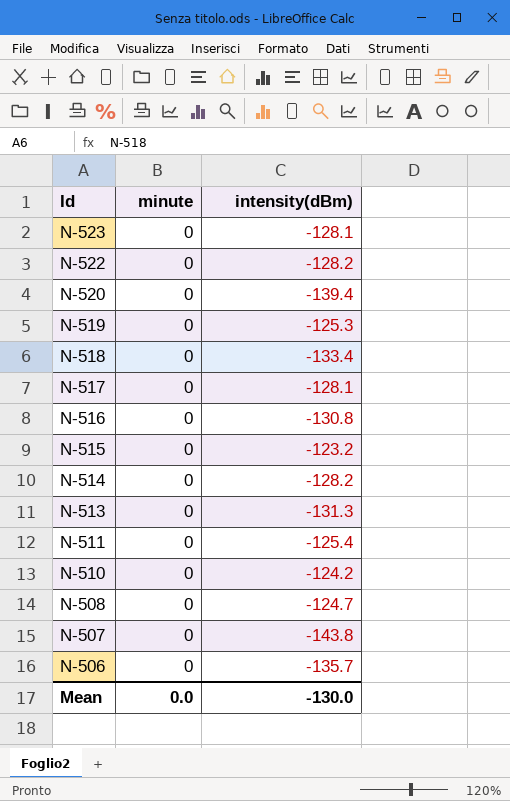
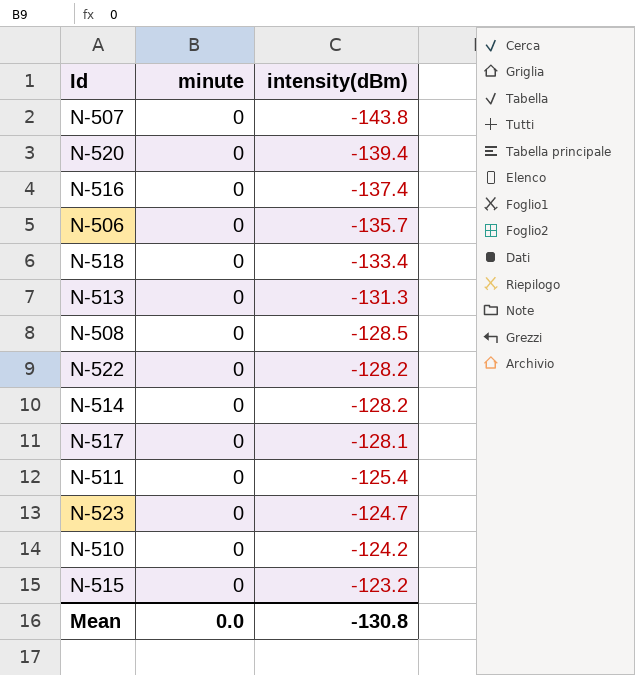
row order: Id descending -> intensity(dBm) ascending
row N-519: 0 | -125.3 -> none
N-516 | intensity(dBm): -130.8 -> -137.4
N-508 | intensity(dBm): -124.7 -> -128.5
N-523 | intensity(dBm): -128.1 -> -124.7
Mean | intensity(dBm): -130.0 -> -130.8

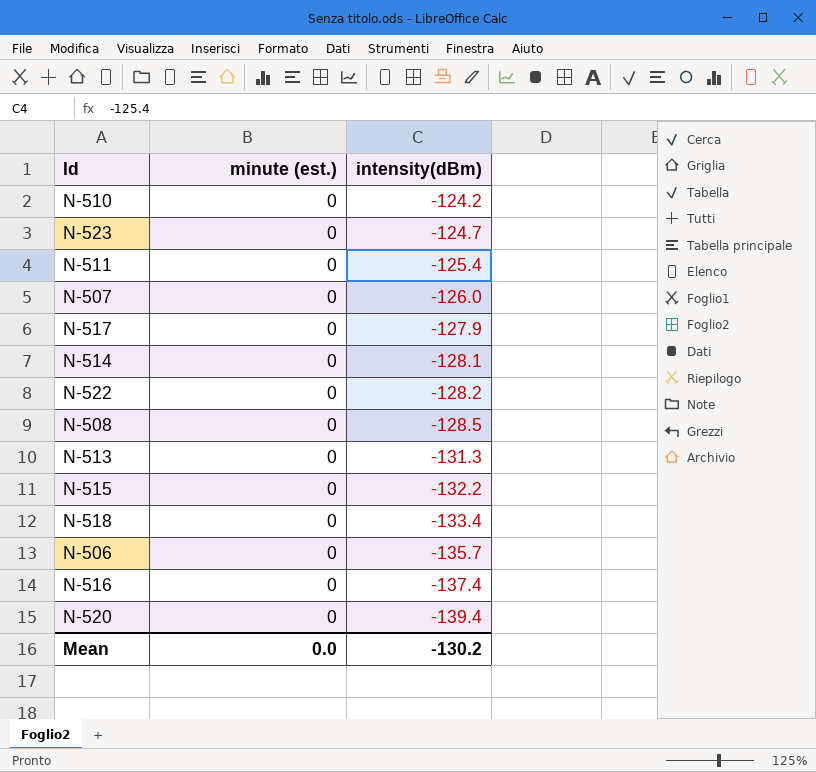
row order: intensity(dBm) ascending -> intensity(dBm) descending
column name: minute -> minute (est.)
N-507 | intensity(dBm): -143.8 -> -126.0
N-517 | intensity(dBm): -128.1 -> -127.9
N-514 | intensity(dBm): -128.2 -> -128.1
N-515 | intensity(dBm): -123.2 -> -132.2
Mean | intensity(dBm): -130.8 -> -130.2

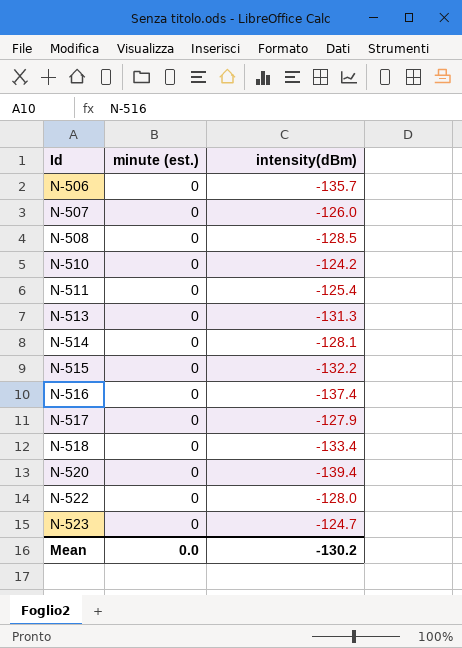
row order: intensity(dBm) descending -> Id ascending
N-522 | intensity(dBm): -128.2 -> -128.0

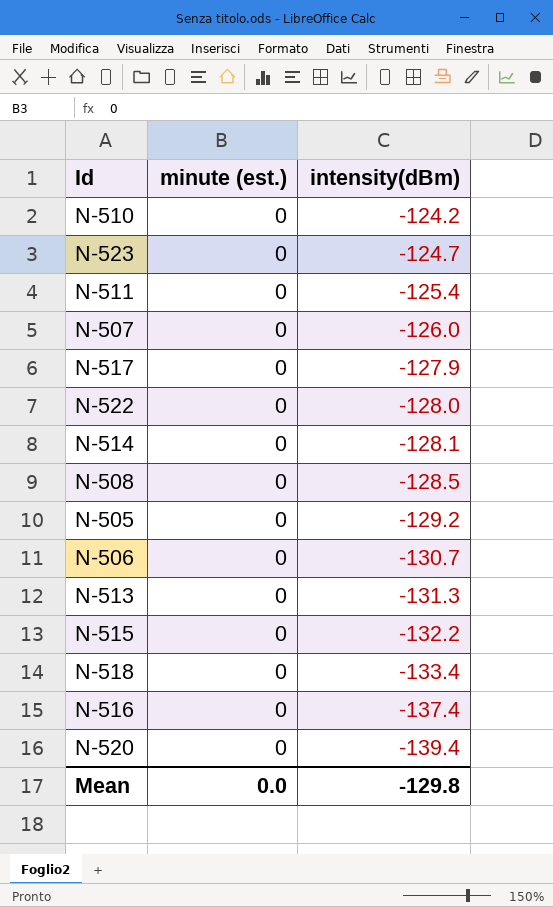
row order: Id ascending -> intensity(dBm) descending
row N-505: none -> 0 | -129.2
N-506 | intensity(dBm): -135.7 -> -130.7
Mean | intensity(dBm): -130.2 -> -129.8

